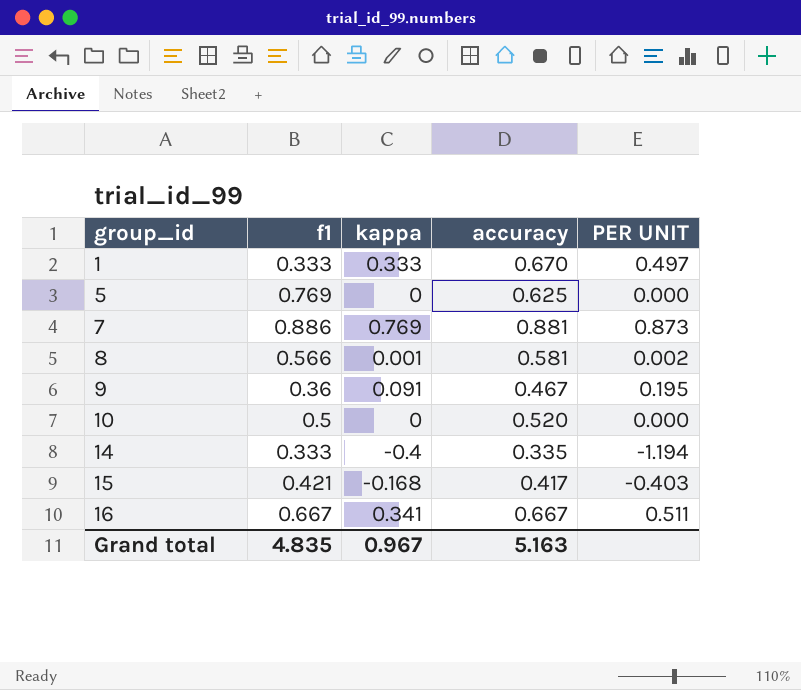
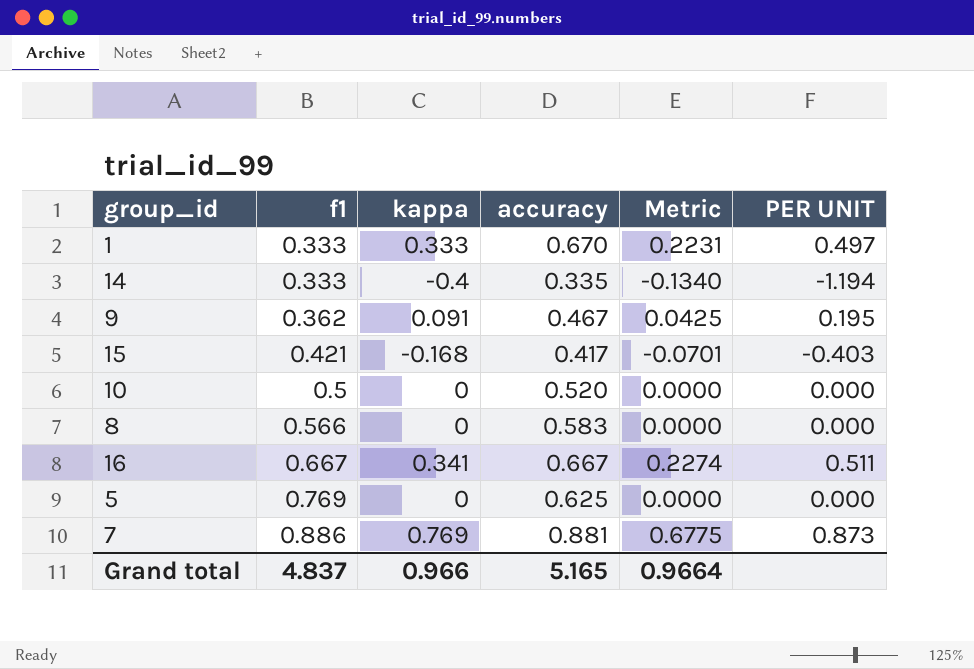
row order: group_id ascending -> f1 ascending
column Metric | formula: none -> [kappa] * [accuracy]
9 | f1: 0.36 -> 0.362
8 | kappa: 0.001 -> 0
8 | accuracy: 0.581 -> 0.583
8 | PER UNIT: 0.002 -> 0.000
Grand total | f1: 4.835 -> 4.837
Grand total | kappa: 0.967 -> 0.966
Grand total | accuracy: 5.163 -> 5.165

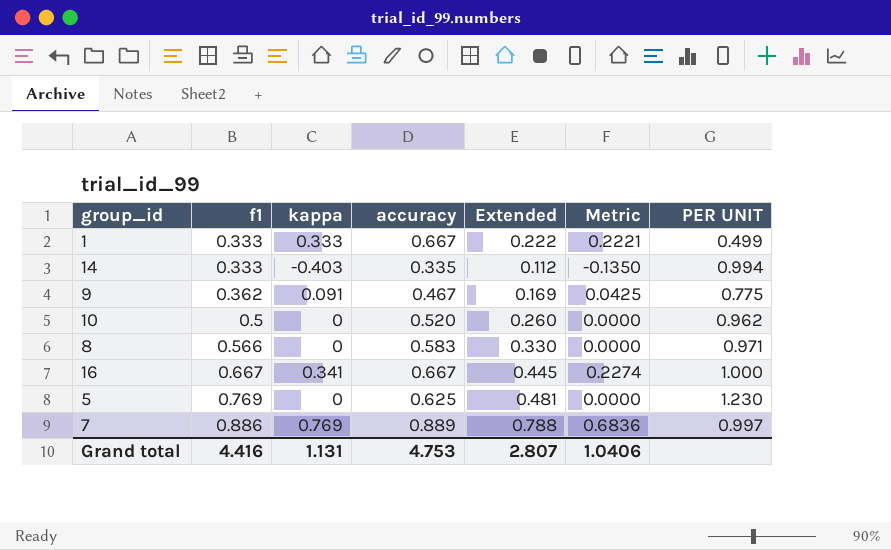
column Extended | formula: none -> [f1] * [accuracy]
column PER UNIT | formula: [kappa] / [accuracy] -> [f1] / [accuracy]
row 15: 0.421 | -0.168 | 0.417 | -0.0701 | -0.403 -> none
1 | accuracy: 0.670 -> 0.667
1 | Metric: 0.2231 -> 0.2221
14 | kappa: -0.4 -> -0.403
14 | Metric: -0.1340 -> -0.1350
7 | accuracy: 0.881 -> 0.889
7 | Metric: 0.6775 -> 0.6836
Grand total | f1: 4.837 -> 4.416
Grand total | kappa: 0.966 -> 1.131
Grand total | accuracy: 5.165 -> 4.753
Grand total | Metric: 0.9664 -> 1.0406

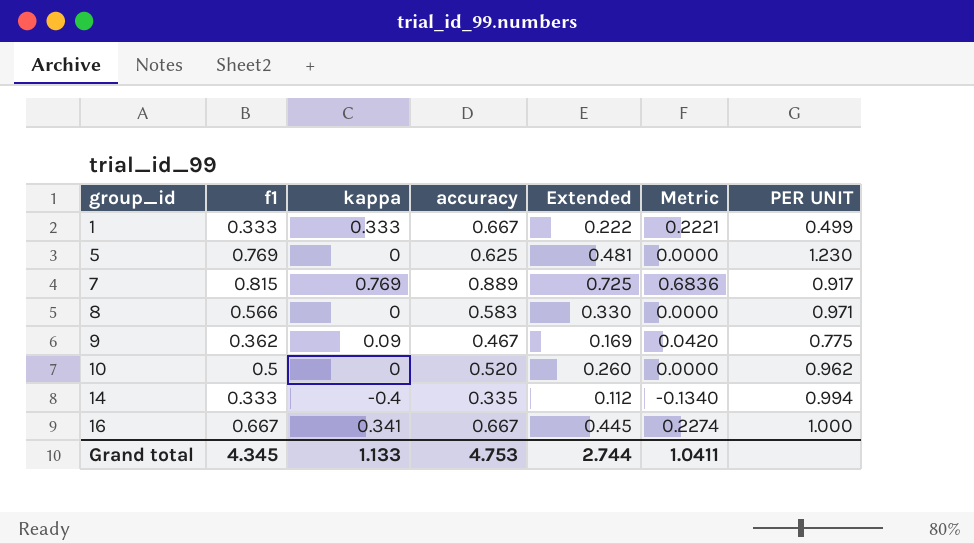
row order: f1 ascending -> group_id ascending
7 | f1: 0.886 -> 0.815
7 | Extended: 0.788 -> 0.725
7 | PER UNIT: 0.997 -> 0.917
9 | kappa: 0.091 -> 0.09
9 | Metric: 0.0425 -> 0.0420
14 | kappa: -0.403 -> -0.4
14 | Metric: -0.1350 -> -0.1340
Grand total | f1: 4.416 -> 4.345
Grand total | kappa: 1.131 -> 1.133
Grand total | Extended: 2.807 -> 2.744
Grand total | Metric: 1.0406 -> 1.0411

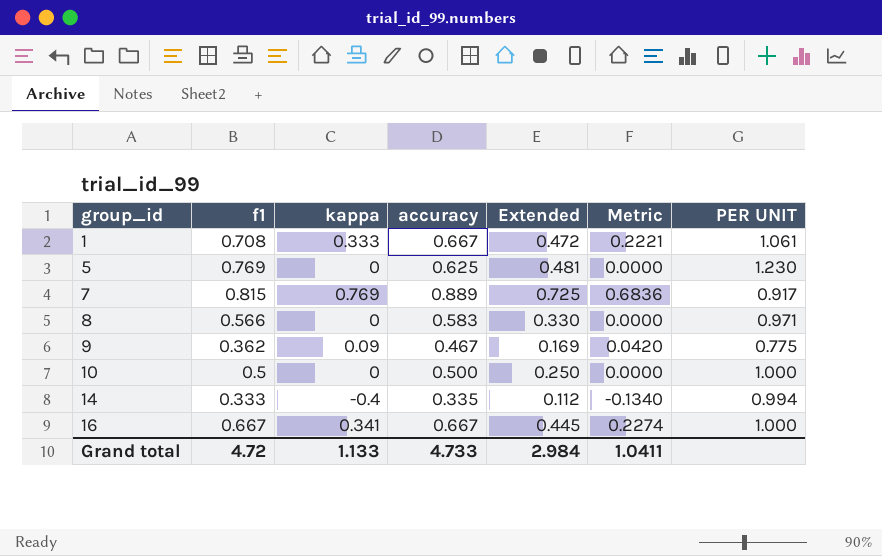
1 | f1: 0.333 -> 0.708
1 | Extended: 0.222 -> 0.472
1 | PER UNIT: 0.499 -> 1.061
10 | accuracy: 0.520 -> 0.500
10 | Extended: 0.260 -> 0.250
10 | PER UNIT: 0.962 -> 1.000
Grand total | f1: 4.345 -> 4.72
Grand total | accuracy: 4.753 -> 4.733
Grand total | Extended: 2.744 -> 2.984

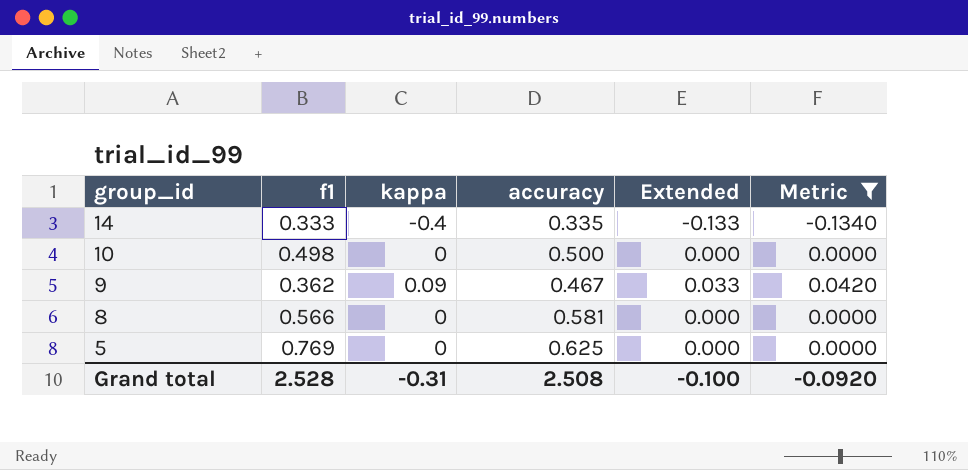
filter: none -> Metric <= 0.0420
row order: group_id ascending -> group_id descending
column PER UNIT | formula: [f1] / [accuracy] -> none
column Extended | formula: [f1] * [accuracy] -> [f1] * [kappa]
10 | f1: 0.5 -> 0.498
8 | accuracy: 0.583 -> 0.581
Grand total | f1: 4.72 -> 2.528
Grand total | kappa: 1.133 -> -0.31
Grand total | accuracy: 4.733 -> 2.508
Grand total | Extended: 2.984 -> -0.100
Grand total | Metric: 1.0411 -> -0.0920

